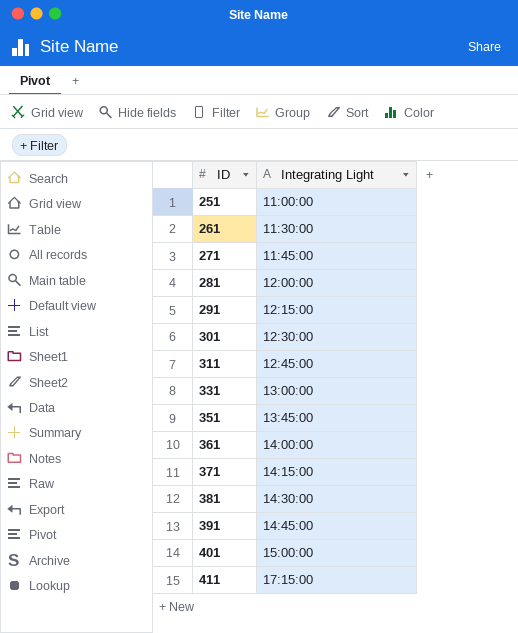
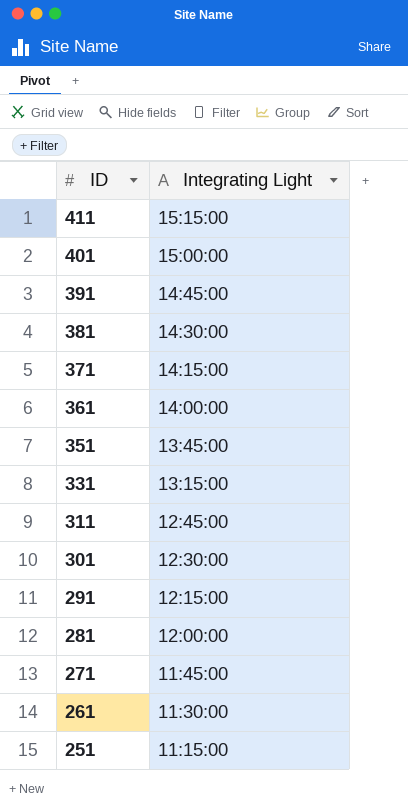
row order: ID ascending -> ID descending
411 | Integrating Light: 17:15:00 -> 15:15:00
331 | Integrating Light: 13:00:00 -> 13:15:00
251 | Integrating Light: 11:00:00 -> 11:15:00

